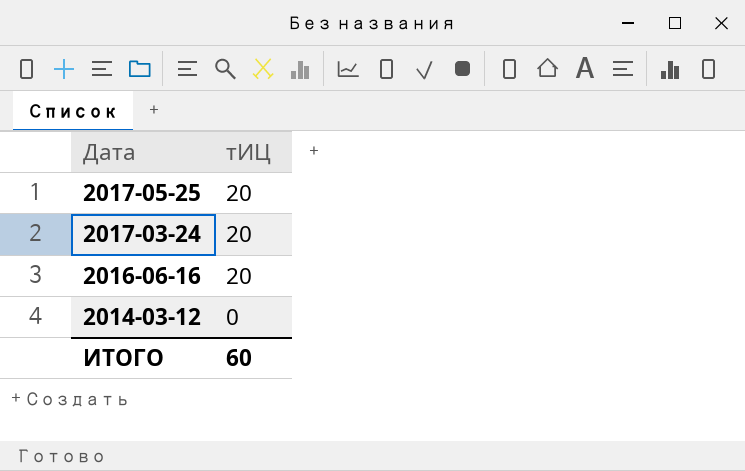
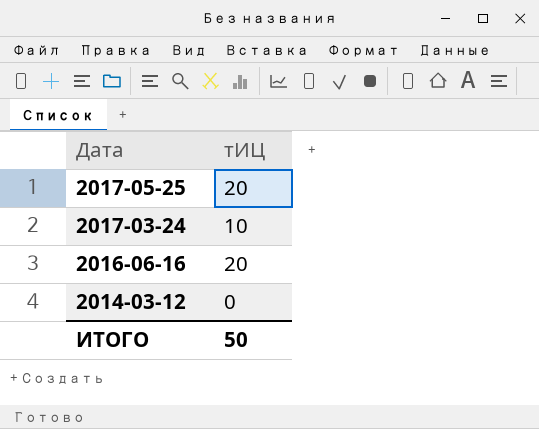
2017-03-24 | тИЦ: 20 -> 10
ИТОГО | тИЦ: 60 -> 50

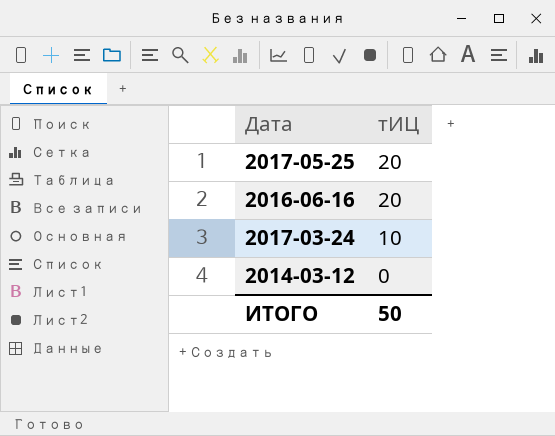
row order: Дата descending -> тИЦ descending

